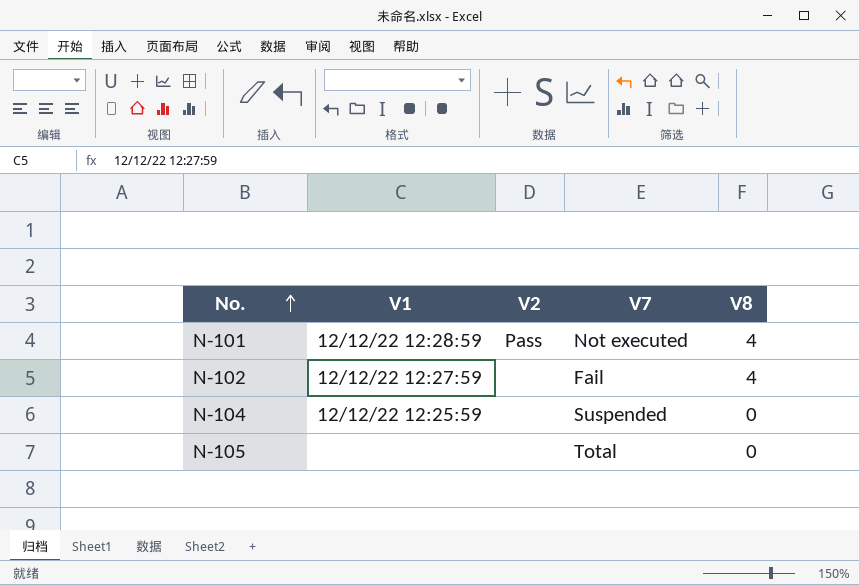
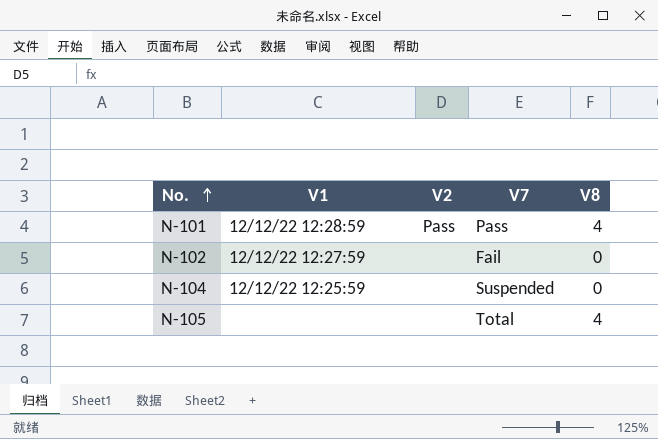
N-101 | V7: Not executed -> Pass
N-102 | V8: 4 -> 0
N-105 | V8: 0 -> 4

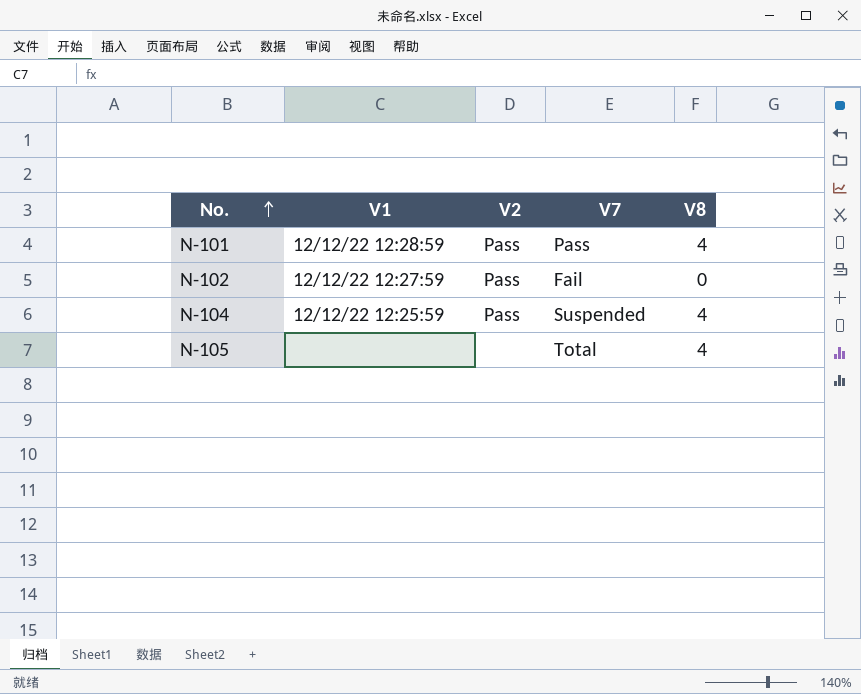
N-102 | V2: none -> Pass
N-104 | V2: none -> Pass
N-104 | V8: 0 -> 4

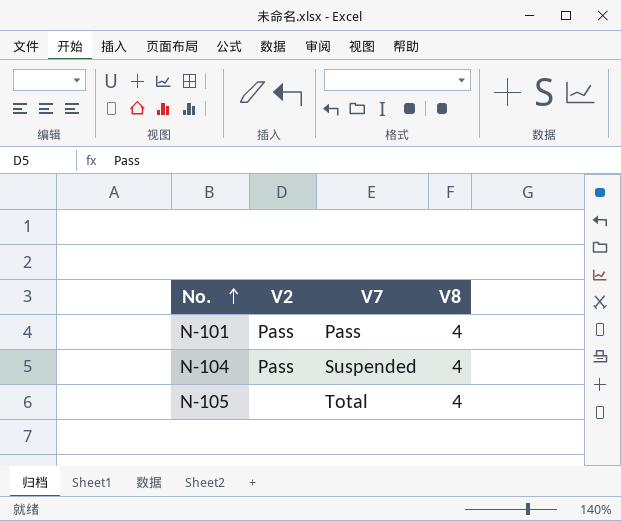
column V1 | position: 2 -> none
row N-102: 12/12/22 12:27:59 | Pass | Fail | 0 -> none

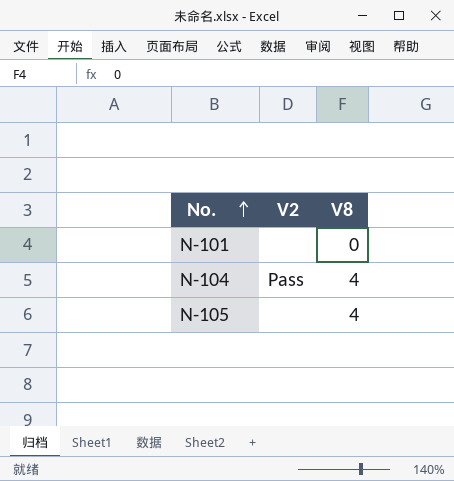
column V7 | position: 3 -> none
N-101 | V2: Pass -> none
N-101 | V8: 4 -> 0

